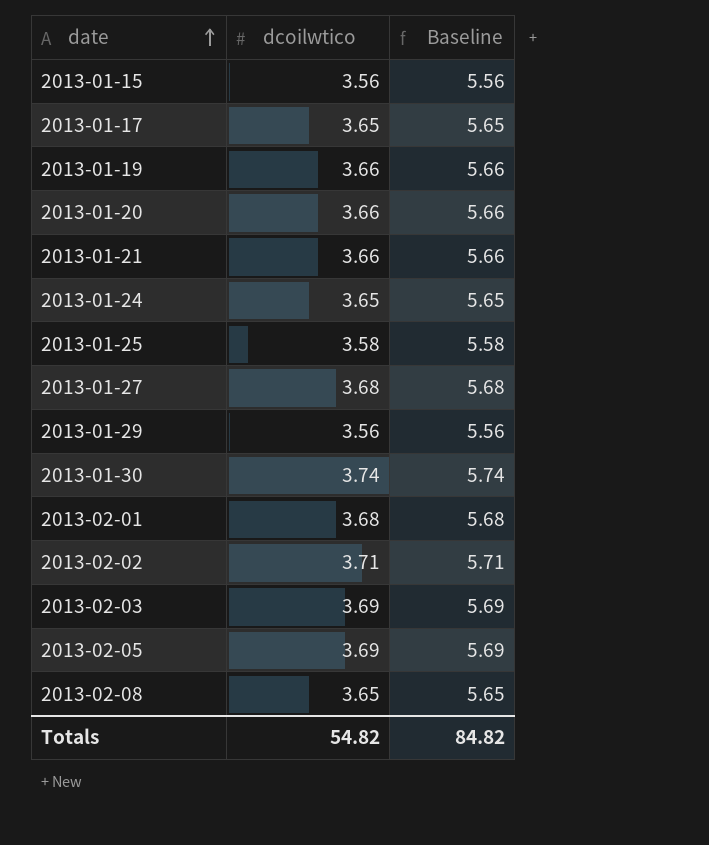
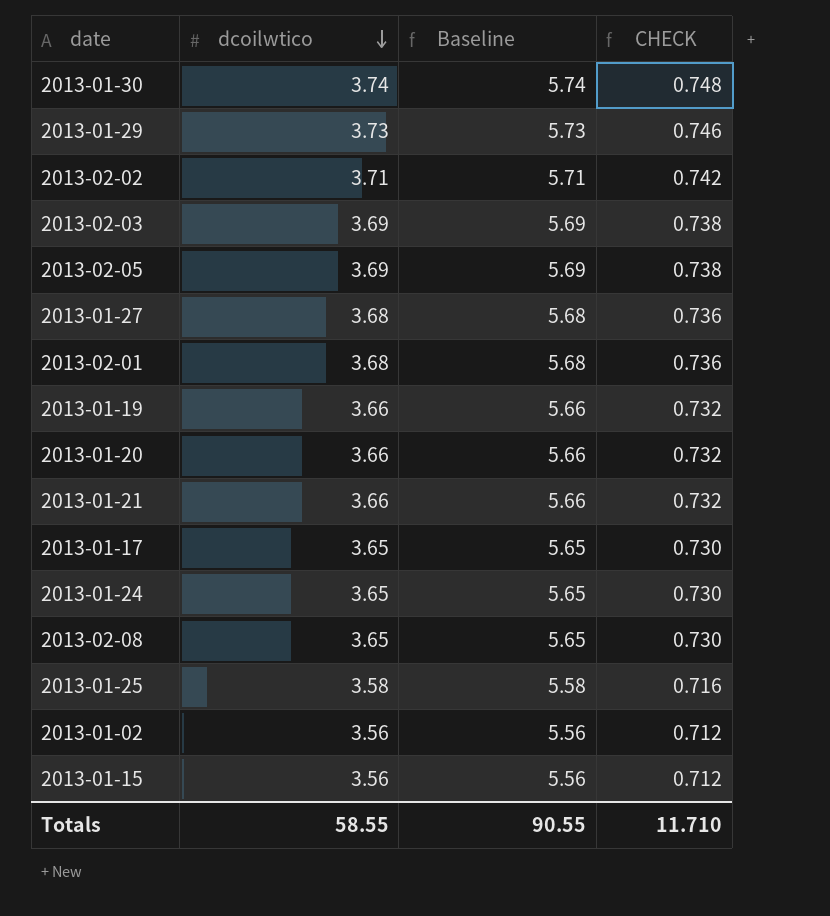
row order: date ascending -> dcoilwtico descending
column CHECK | formula: none -> [dcoilwtico] * 0.2
2013-01-29 | dcoilwtico: 3.56 -> 3.73
2013-01-29 | Baseline: 5.56 -> 5.73
row 2013-01-02: none -> 3.56 | 5.56 | 0.712
Totals | dcoilwtico: 54.82 -> 58.55
Totals | Baseline: 84.82 -> 90.55

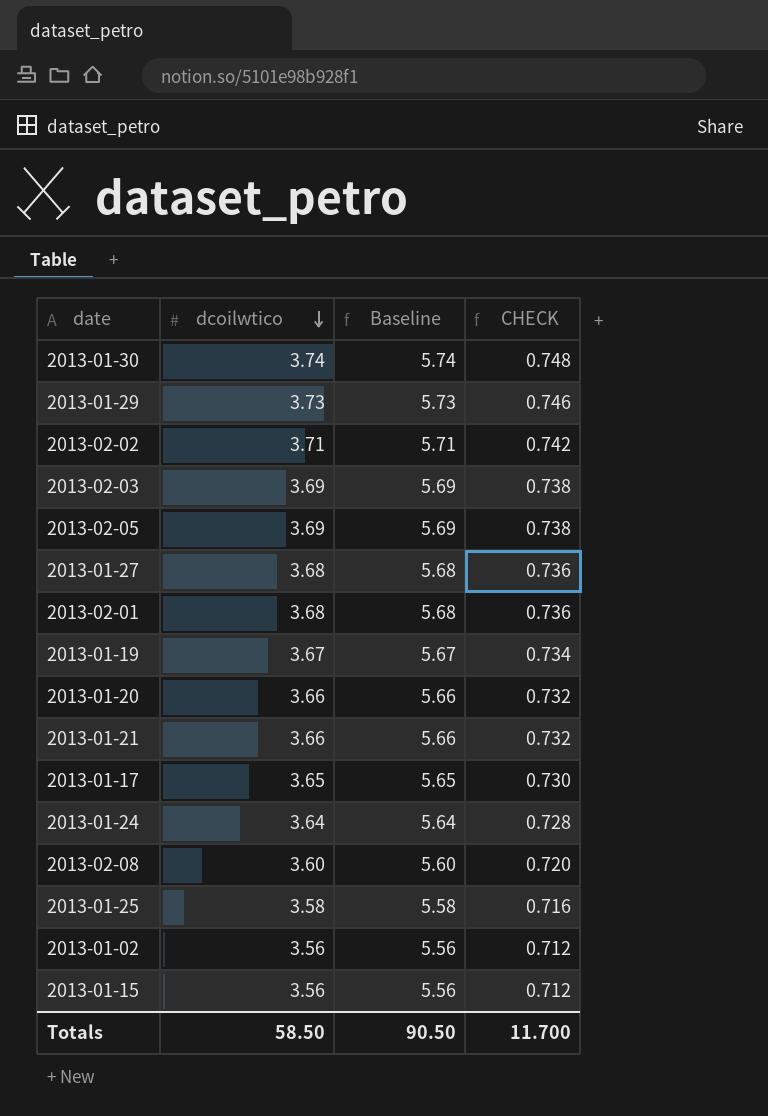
2013-01-19 | dcoilwtico: 3.66 -> 3.67
2013-01-19 | Baseline: 5.66 -> 5.67
2013-01-19 | CHECK: 0.732 -> 0.734
2013-01-24 | dcoilwtico: 3.65 -> 3.64
2013-01-24 | Baseline: 5.65 -> 5.64
2013-01-24 | CHECK: 0.730 -> 0.728
2013-02-08 | dcoilwtico: 3.65 -> 3.60
2013-02-08 | Baseline: 5.65 -> 5.60
2013-02-08 | CHECK: 0.730 -> 0.720
Totals | dcoilwtico: 58.55 -> 58.50
Totals | Baseline: 90.55 -> 90.50
Totals | CHECK: 11.710 -> 11.700

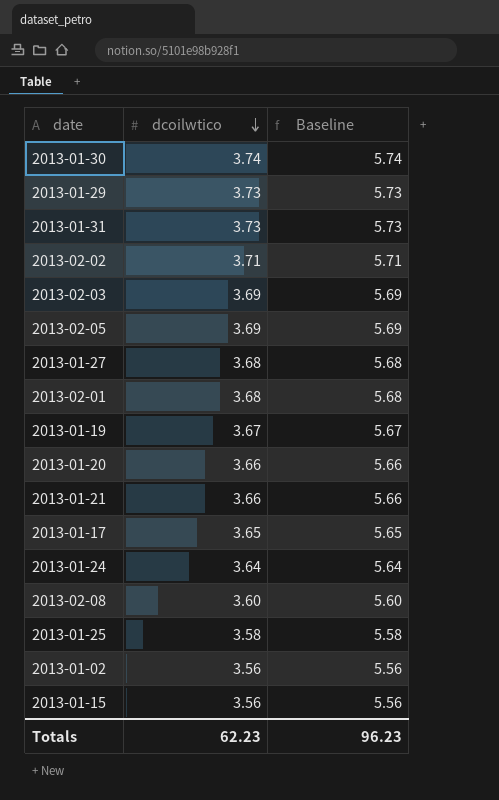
column CHECK | formula: [dcoilwtico] * 0.2 -> none
row 2013-01-31: none -> 3.73 | 5.73
Totals | dcoilwtico: 58.50 -> 62.23
Totals | Baseline: 90.50 -> 96.23

